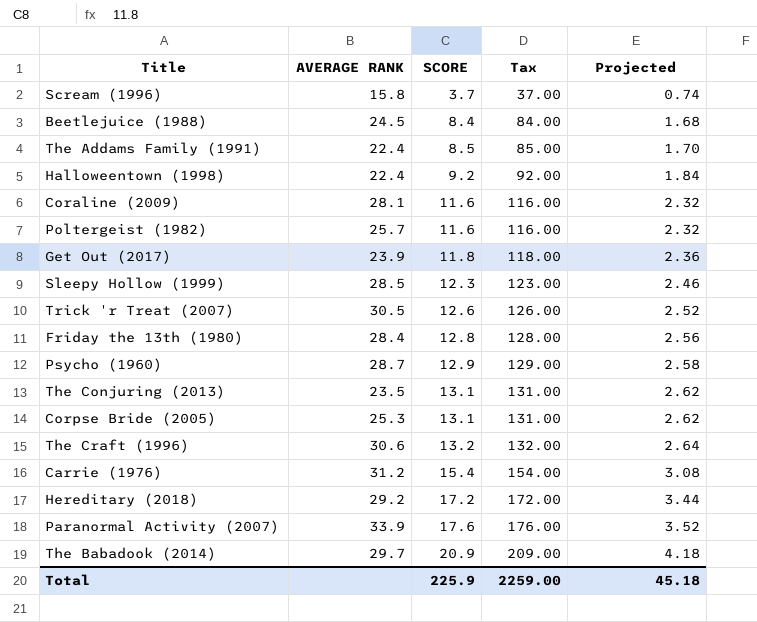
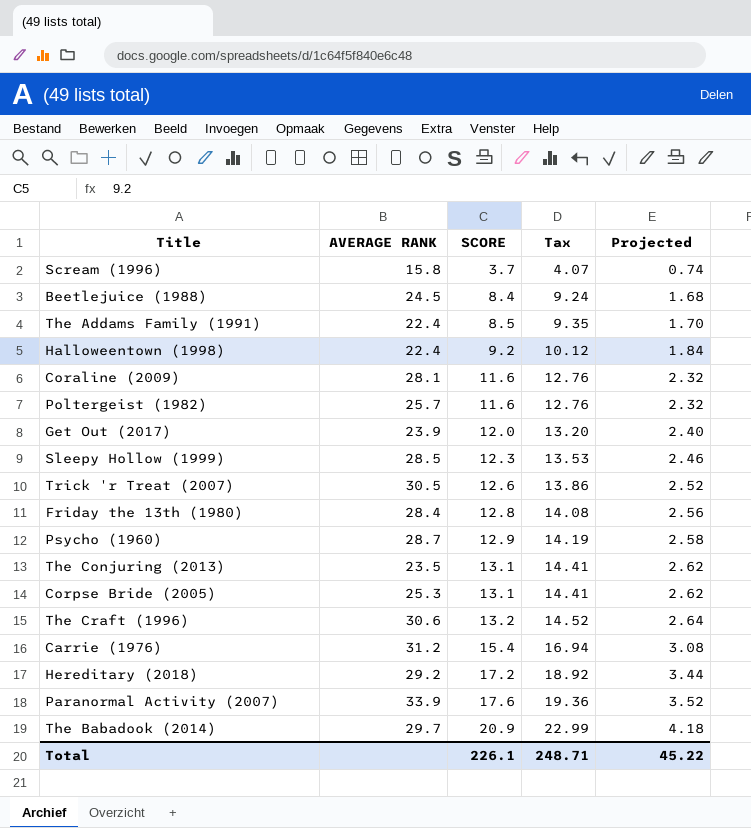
column Tax | formula: [SCORE] * 10 -> [SCORE] * 1.1
Get Out (2017) | SCORE: 11.8 -> 12.0
Get Out (2017) | Projected: 2.36 -> 2.40
Total | SCORE: 225.9 -> 226.1
Total | Tax: 2259.00 -> 248.71
Total | Projected: 45.18 -> 45.22

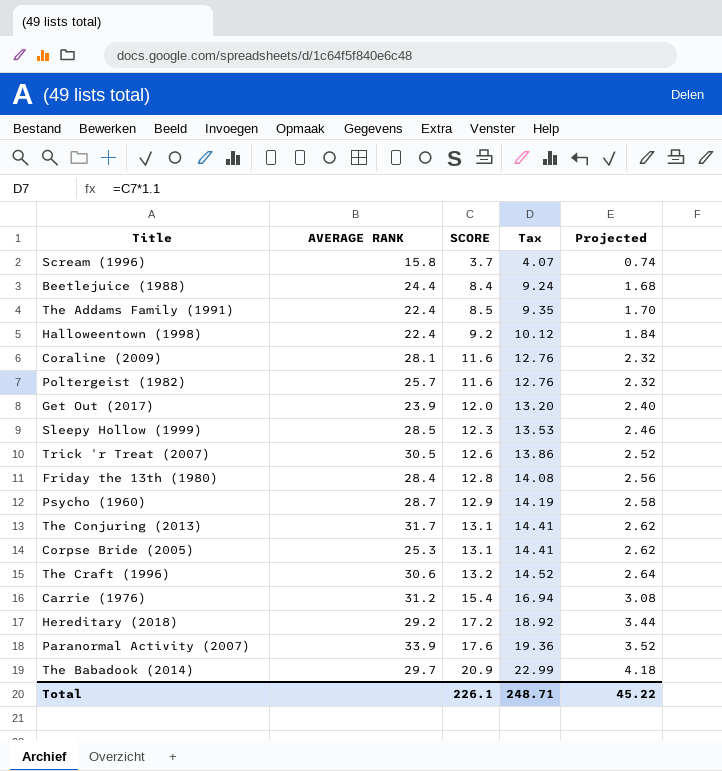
Beetlejuice (1988) | AVERAGE RANK: 24.5 -> 24.4
The Conjuring (2013) | AVERAGE RANK: 23.5 -> 31.7

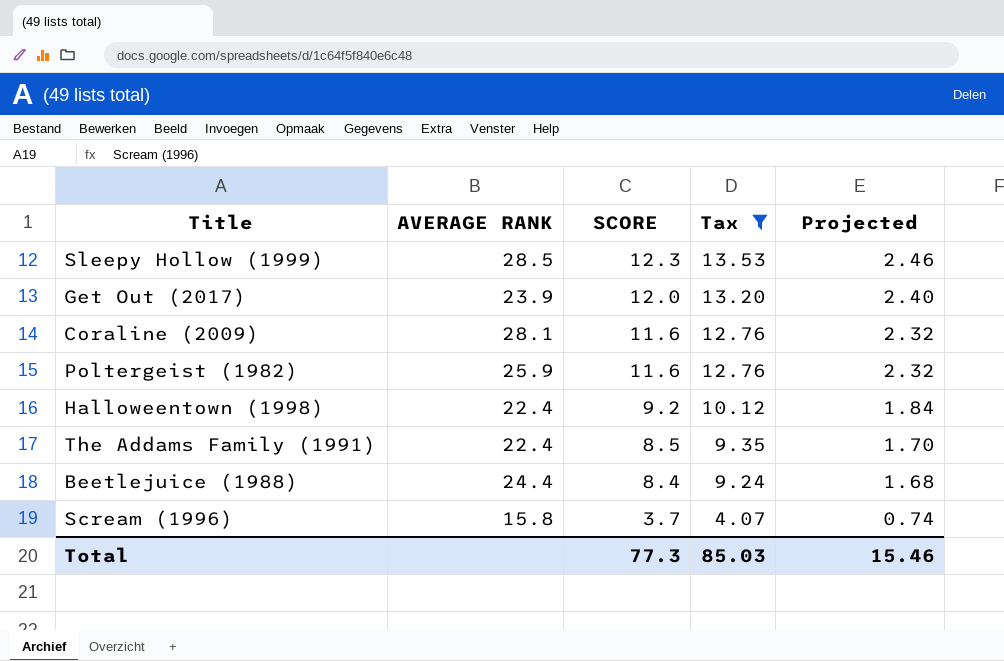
filter: none -> Tax <= 13.53
row order: SCORE ascending -> SCORE descending
Poltergeist (1982) | AVERAGE RANK: 25.7 -> 25.9
Total | SCORE: 226.1 -> 77.3
Total | Tax: 248.71 -> 85.03
Total | Projected: 45.22 -> 15.46

